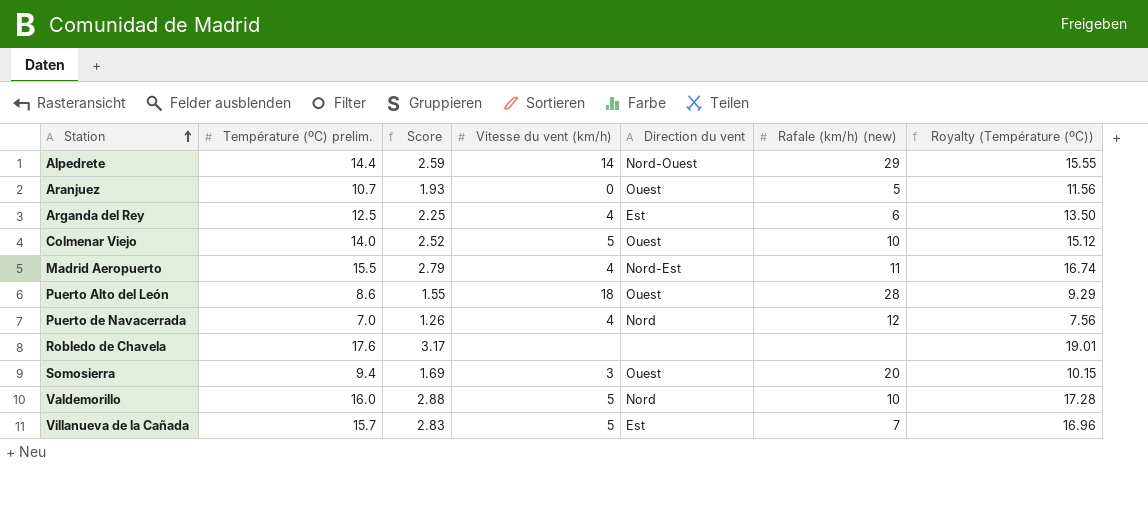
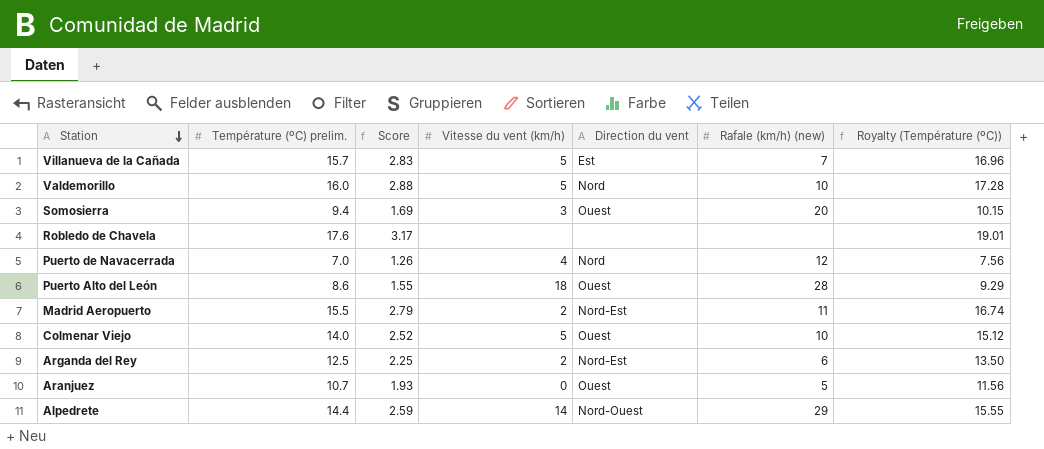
row order: Station ascending -> Station descending
Madrid Aeropuerto | Vitesse du vent (km/h): 4 -> 2
Arganda del Rey | Vitesse du vent (km/h): 4 -> 2
Arganda del Rey | Direction du vent: Est -> Nord-Est

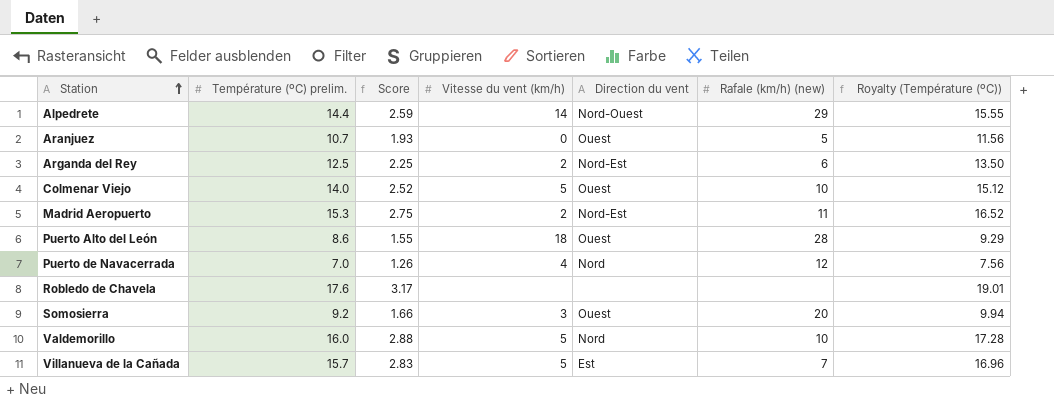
row order: Station descending -> Station ascending
Madrid Aeropuerto | Température (ºC) prelim.: 15.5 -> 15.3
Madrid Aeropuerto | Score: 2.79 -> 2.75
Madrid Aeropuerto | Royalty (Température (ºC)): 16.74 -> 16.52
Somosierra | Température (ºC) prelim.: 9.4 -> 9.2
Somosierra | Score: 1.69 -> 1.66
Somosierra | Royalty (Température (ºC)): 10.15 -> 9.94

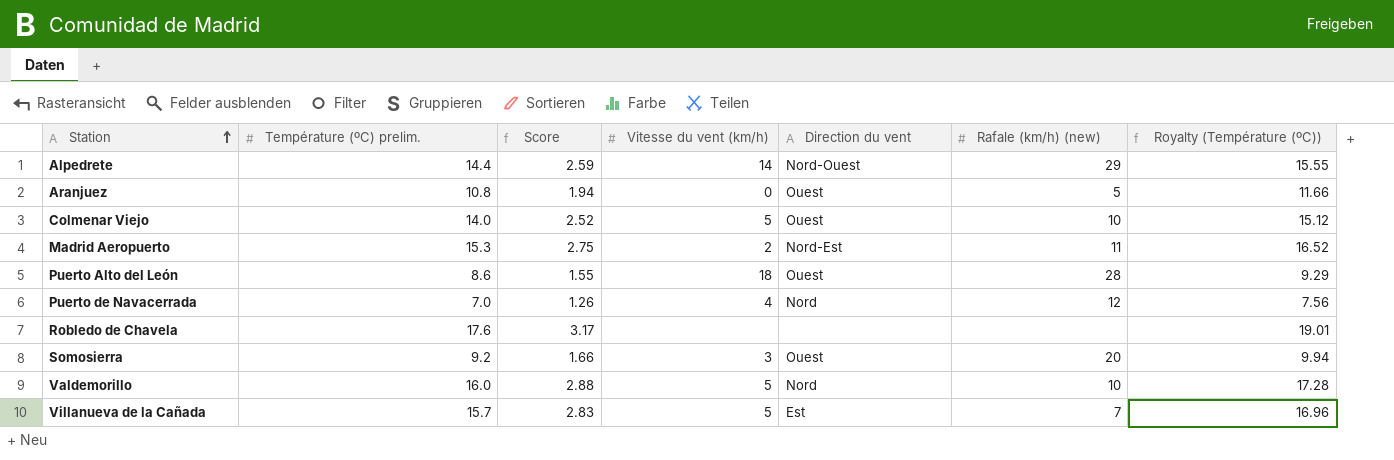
row Arganda del Rey: 12.5 | 2.25 | 2 | Nord-Est | 6 | 13.50 -> none
Aranjuez | Température (ºC) prelim.: 10.7 -> 10.8
Aranjuez | Score: 1.93 -> 1.94
Aranjuez | Royalty (Température (ºC)): 11.56 -> 11.66

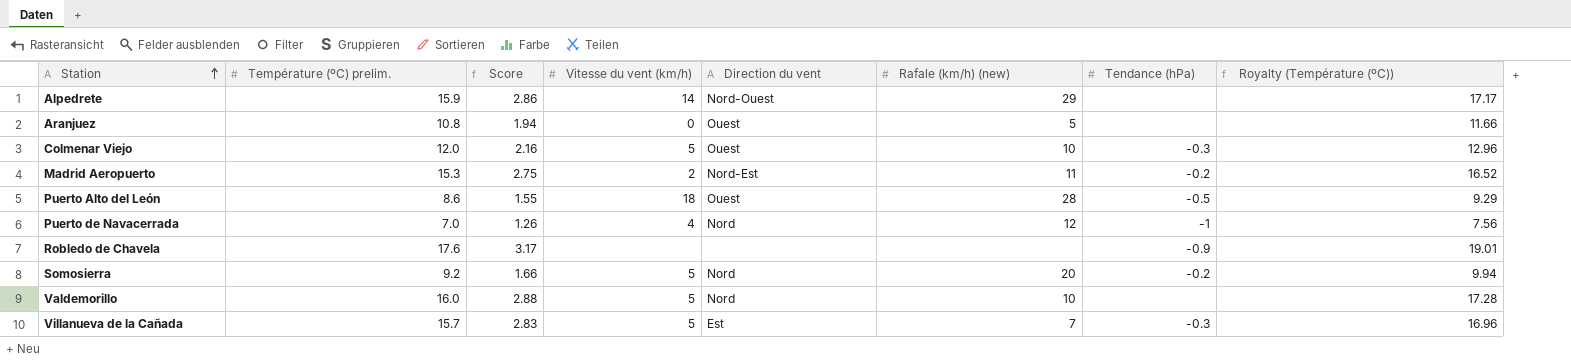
column Tendance (hPa) | position: none -> 7
Alpedrete | Température (ºC) prelim.: 14.4 -> 15.9
Alpedrete | Score: 2.59 -> 2.86
Alpedrete | Royalty (Température (ºC)): 15.55 -> 17.17
Colmenar Viejo | Température (ºC) prelim.: 14.0 -> 12.0
Colmenar Viejo | Score: 2.52 -> 2.16
Colmenar Viejo | Royalty (Température (ºC)): 15.12 -> 12.96
Somosierra | Vitesse du vent (km/h): 3 -> 5
Somosierra | Direction du vent: Ouest -> Nord

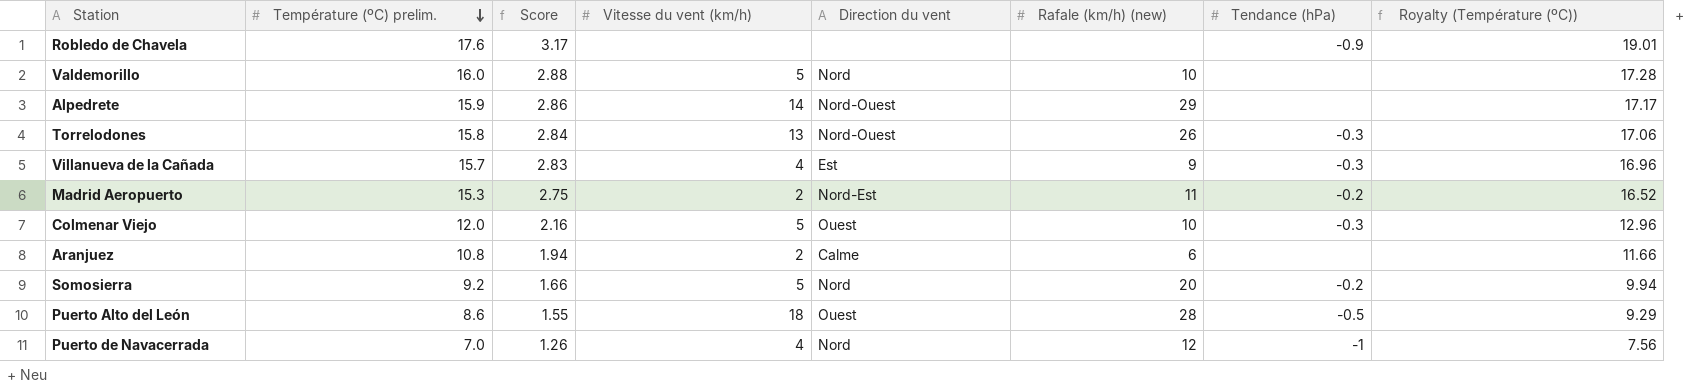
row order: Station ascending -> Température (ºC) prelim. descending
row Torrelodones: none -> 15.8 | 2.84 | 13 | Nord-Ouest | 26 | -0.3 | 17.06
Villanueva de la Cañada | Vitesse du vent (km/h): 5 -> 4
Villanueva de la Cañada | Rafale (km/h) (new): 7 -> 9
Aranjuez | Vitesse du vent (km/h): 0 -> 2
Aranjuez | Direction du vent: Ouest -> Calme
Aranjuez | Rafale (km/h) (new): 5 -> 6

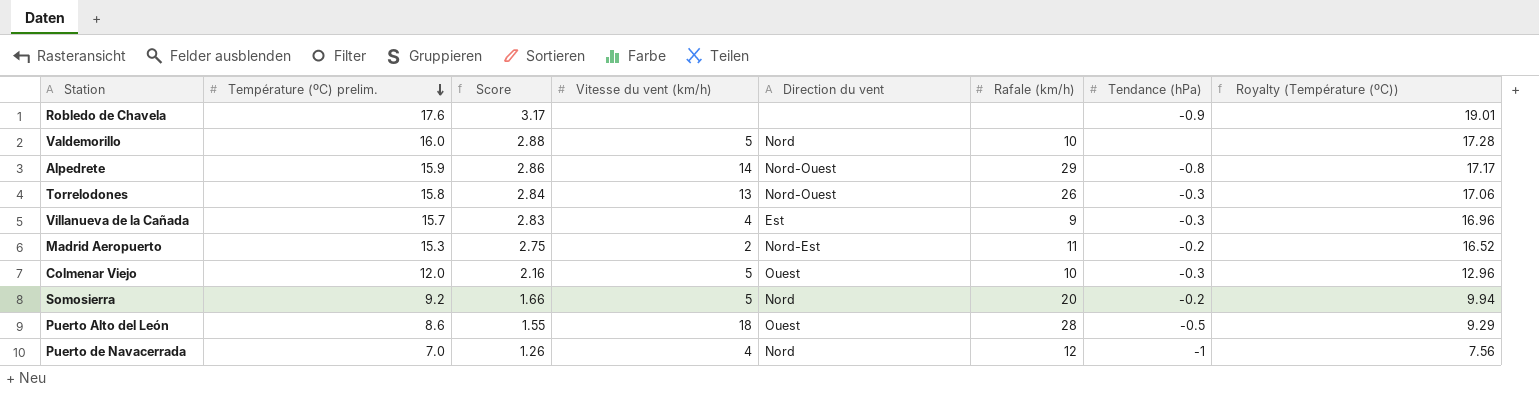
column name: Rafale (km/h) (new) -> Rafale (km/h)
row Aranjuez: 10.8 | 1.94 | 2 | Calme | 6 | none | 11.66 -> none
Alpedrete | Tendance (hPa): none -> -0.8

